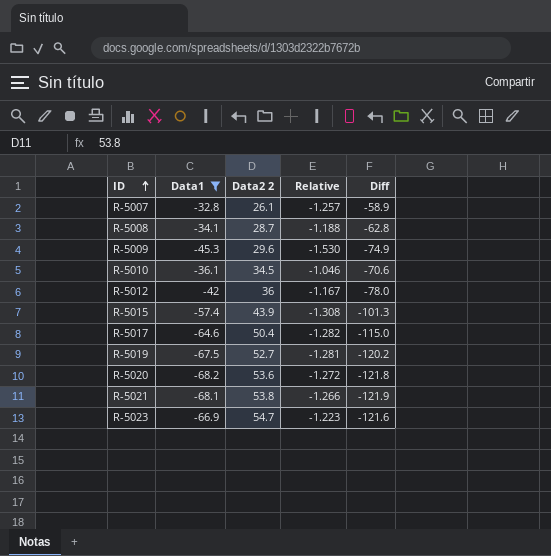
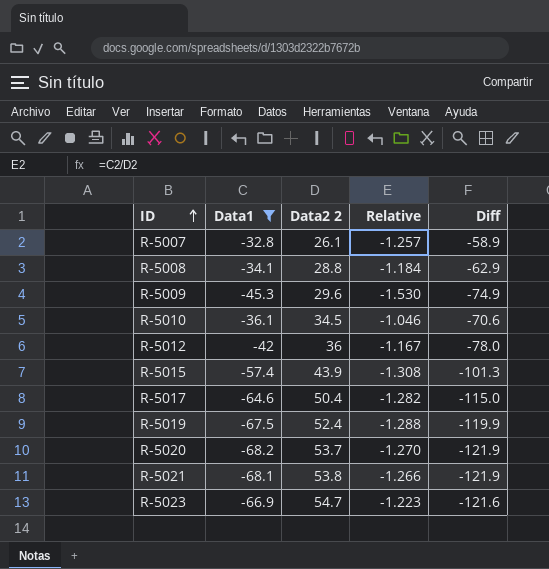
R-5008 | Data2 2: 28.7 -> 28.8
R-5008 | Relative: -1.188 -> -1.184
R-5008 | Diff: -62.8 -> -62.9
R-5019 | Data2 2: 52.7 -> 52.4
R-5019 | Relative: -1.281 -> -1.288
R-5019 | Diff: -120.2 -> -119.9
R-5020 | Data2 2: 53.6 -> 53.7
R-5020 | Relative: -1.272 -> -1.270
R-5020 | Diff: -121.8 -> -121.9

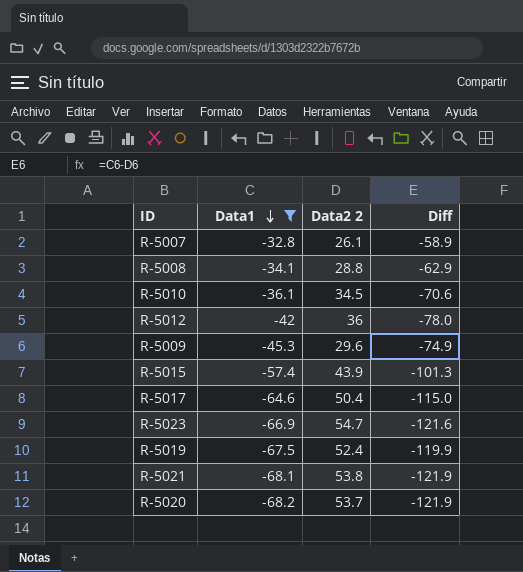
row order: ID ascending -> Data1 descending
column Relative | formula: [Data1] / [Data2 2] -> none

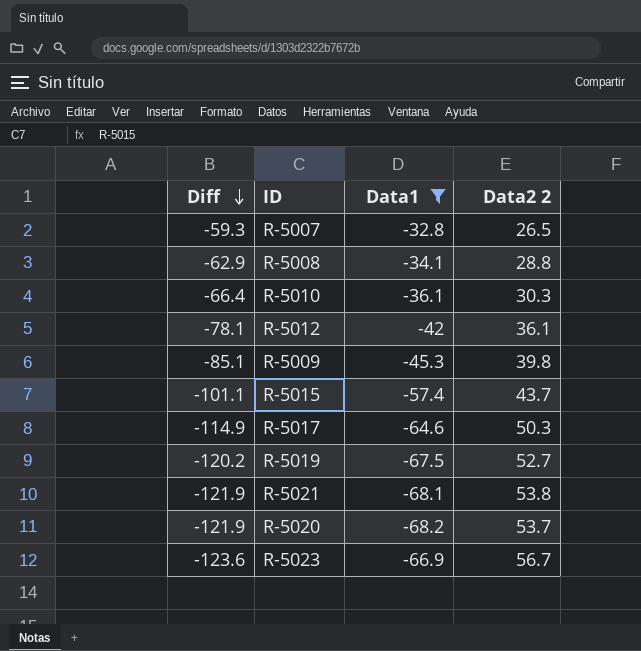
row order: Data1 descending -> Diff descending
column Diff | position: 4 -> 1
R-5007 | Diff: -58.9 -> -59.3
R-5007 | Data2 2: 26.1 -> 26.5
R-5010 | Diff: -70.6 -> -66.4
R-5010 | Data2 2: 34.5 -> 30.3
R-5012 | Diff: -78.0 -> -78.1
R-5012 | Data2 2: 36 -> 36.1
R-5009 | Diff: -74.9 -> -85.1
R-5009 | Data2 2: 29.6 -> 39.8
R-5015 | Diff: -101.3 -> -101.1
R-5015 | Data2 2: 43.9 -> 43.7
R-5017 | Diff: -115.0 -> -114.9
R-5017 | Data2 2: 50.4 -> 50.3
R-5019 | Diff: -119.9 -> -120.2
R-5019 | Data2 2: 52.4 -> 52.7
R-5023 | Diff: -121.6 -> -123.6
R-5023 | Data2 2: 54.7 -> 56.7

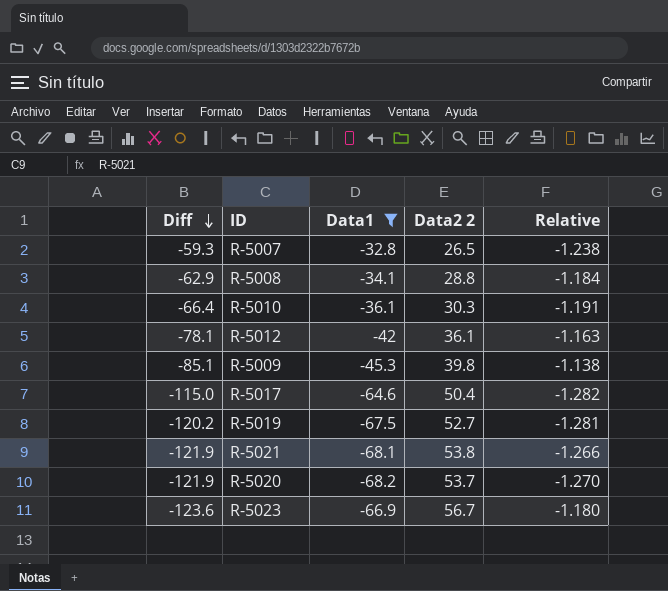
column Relative | formula: none -> [Data1] / [Data2 2]
row R-5015: -101.1 | -57.4 | 43.7 -> none
R-5017 | Diff: -114.9 -> -115.0
R-5017 | Data2 2: 50.3 -> 50.4

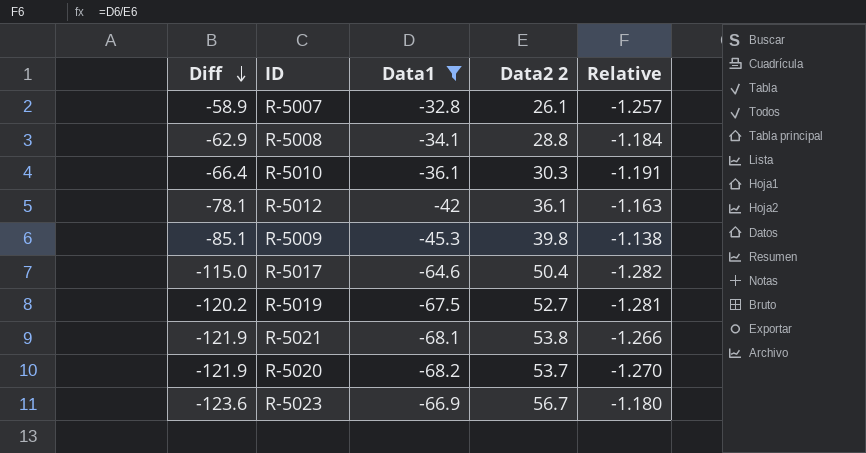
R-5007 | Diff: -59.3 -> -58.9
R-5007 | Data2 2: 26.5 -> 26.1
R-5007 | Relative: -1.238 -> -1.257

